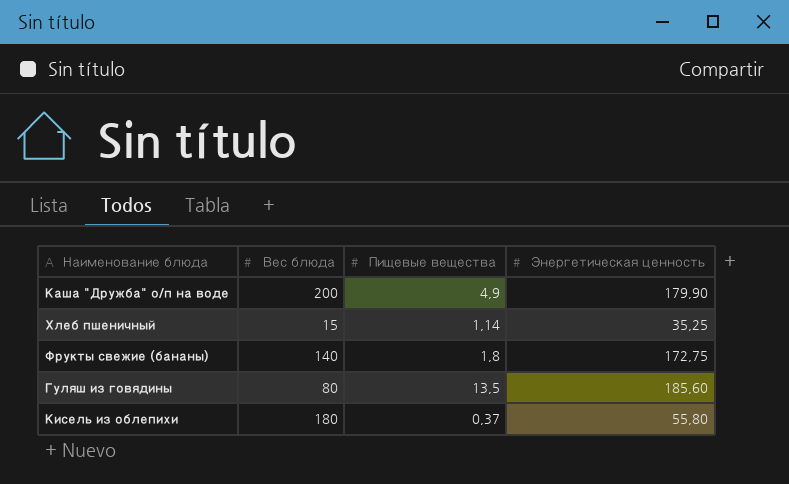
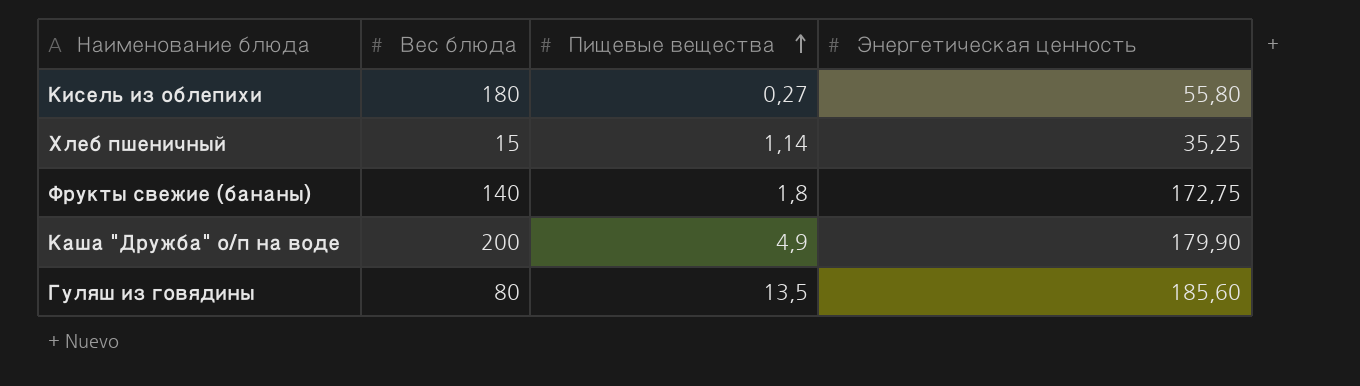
row order: none -> Пищевые вещества ascending
Кисель из облепихи | Пищевые вещества: 0,37 -> 0,27

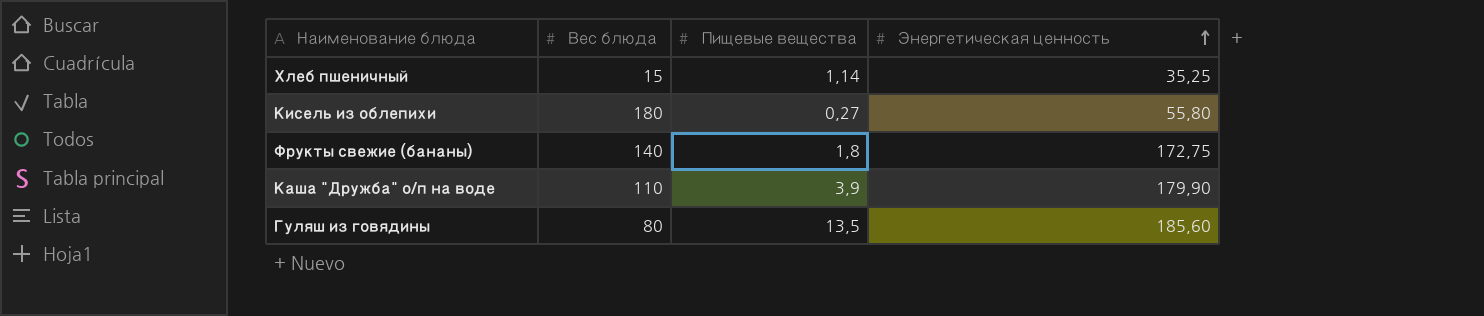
row order: Пищевые вещества ascending -> Энергетическая ценность ascending
Каша "Дружба" о/п на воде | Вес блюда: 200 -> 110
Каша "Дружба" о/п на воде | Пищевые вещества: 4,9 -> 3,9

